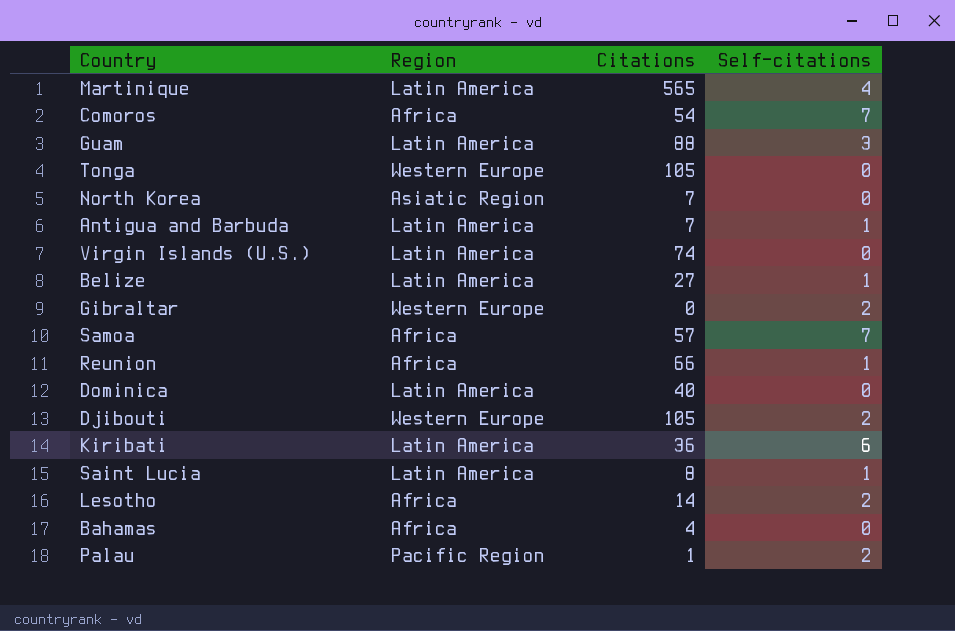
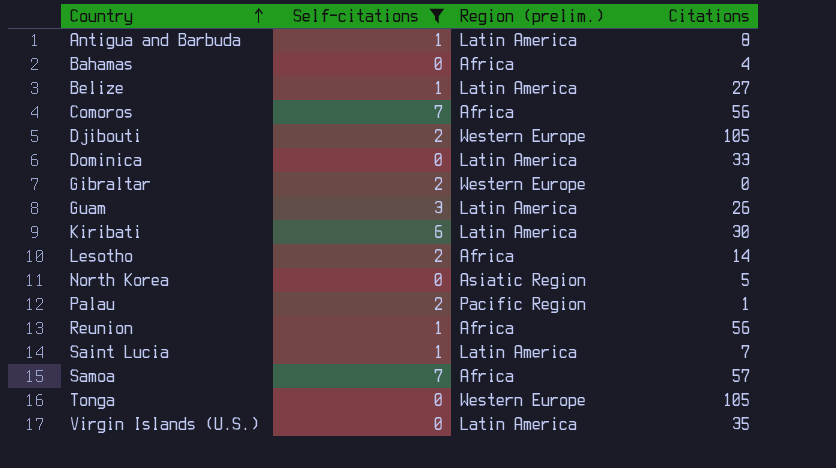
filter: none -> Self-citations != 4
row order: none -> Country ascending
column Self-citations | position: 4 -> 2
column name: Region -> Region (prelim.)
Antigua and Barbuda | Citations: 7 -> 8
Comoros | Citations: 54 -> 56
Dominica | Citations: 40 -> 33
Guam | Citations: 88 -> 26
Kiribati | Citations: 36 -> 30
North Korea | Citations: 7 -> 5
Reunion | Citations: 66 -> 56
Saint Lucia | Citations: 8 -> 7
Virgin Islands (U.S.) | Citations: 74 -> 35

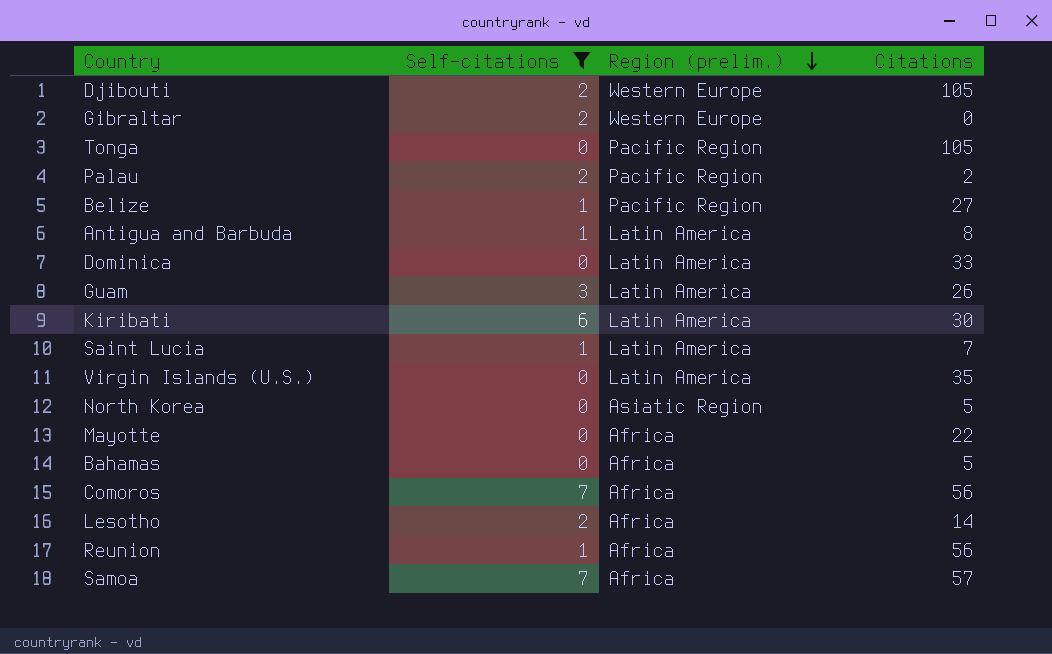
row order: Country ascending -> Region (prelim.) descending
Tonga | Region (prelim.): Western Europe -> Pacific Region
Palau | Citations: 1 -> 2
Belize | Region (prelim.): Latin America -> Pacific Region
row Mayotte: none -> 0 | Africa | 22
Bahamas | Citations: 4 -> 5

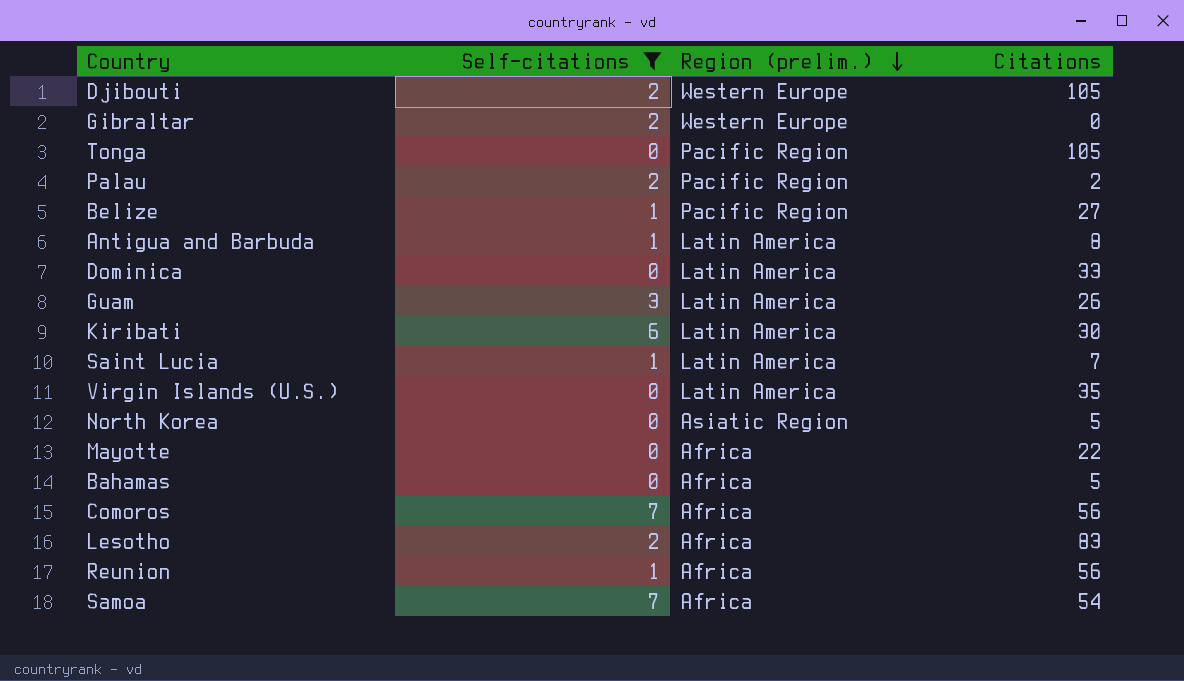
Lesotho | Citations: 14 -> 83
Samoa | Citations: 57 -> 54

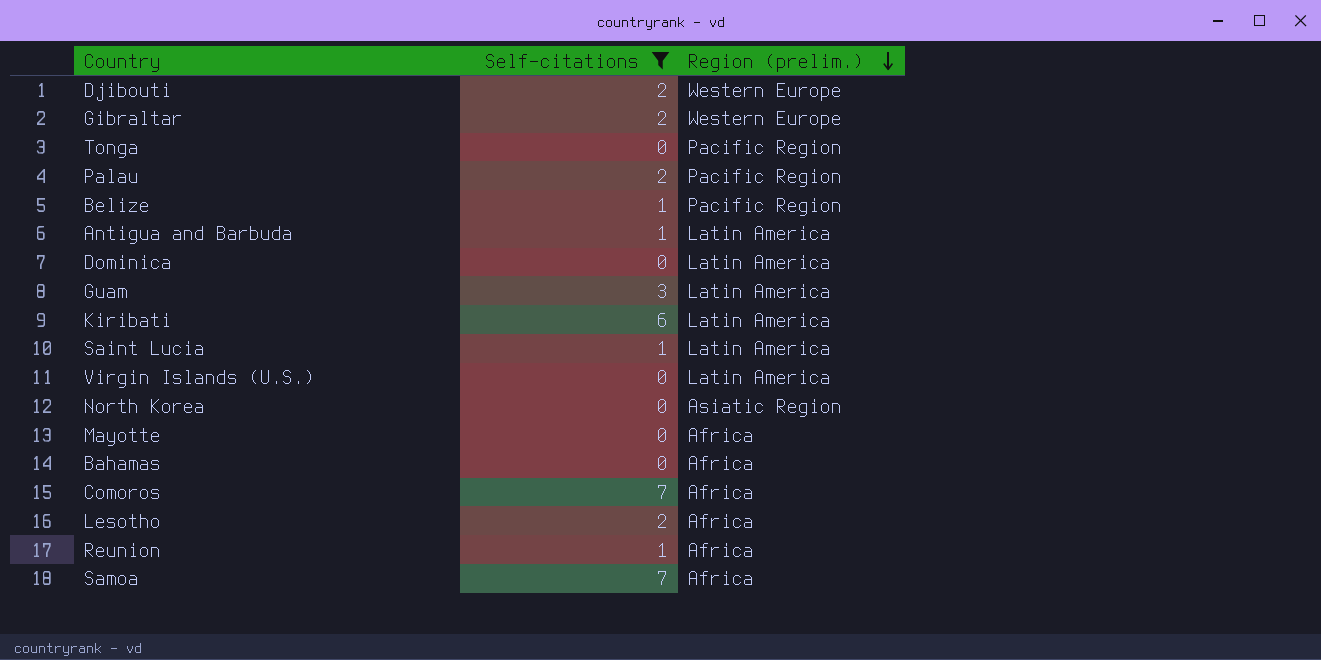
column Citations | position: 4 -> none

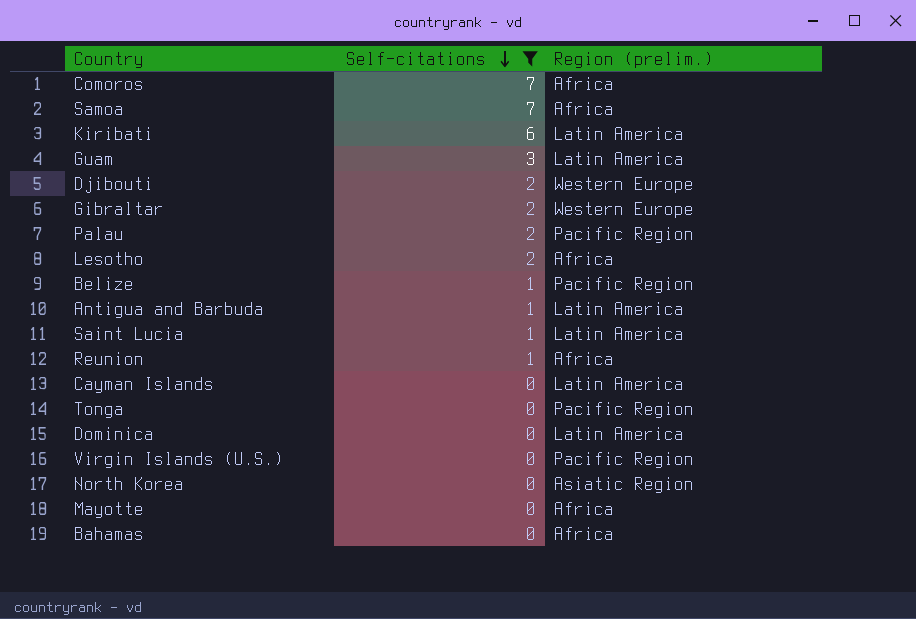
row order: Region (prelim.) descending -> Self-citations descending
row Cayman Islands: none -> 0 | Latin America
Virgin Islands (U.S.) | Region (prelim.): Latin America -> Pacific Region

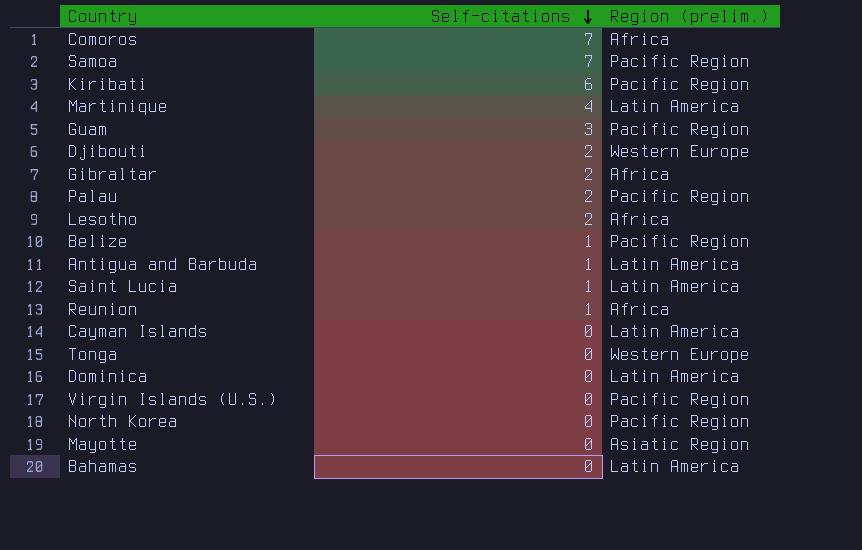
filter: Self-citations != 4 -> none
Samoa | Region (prelim.): Africa -> Pacific Region
Kiribati | Region (prelim.): Latin America -> Pacific Region
Guam | Region (prelim.): Latin America -> Pacific Region
Gibraltar | Region (prelim.): Western Europe -> Africa
Tonga | Region (prelim.): Pacific Region -> Western Europe
North Korea | Region (prelim.): Asiatic Region -> Pacific Region
Mayotte | Region (prelim.): Africa -> Asiatic Region
Bahamas | Region (prelim.): Africa -> Latin America

